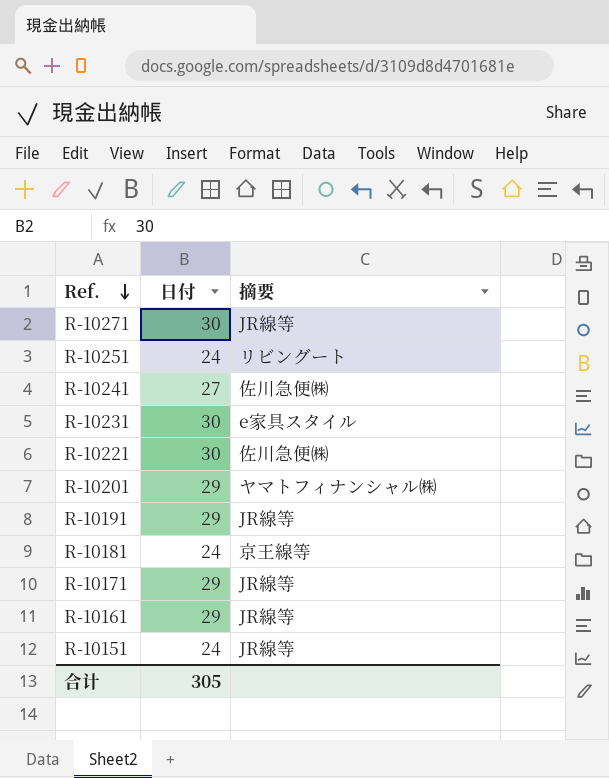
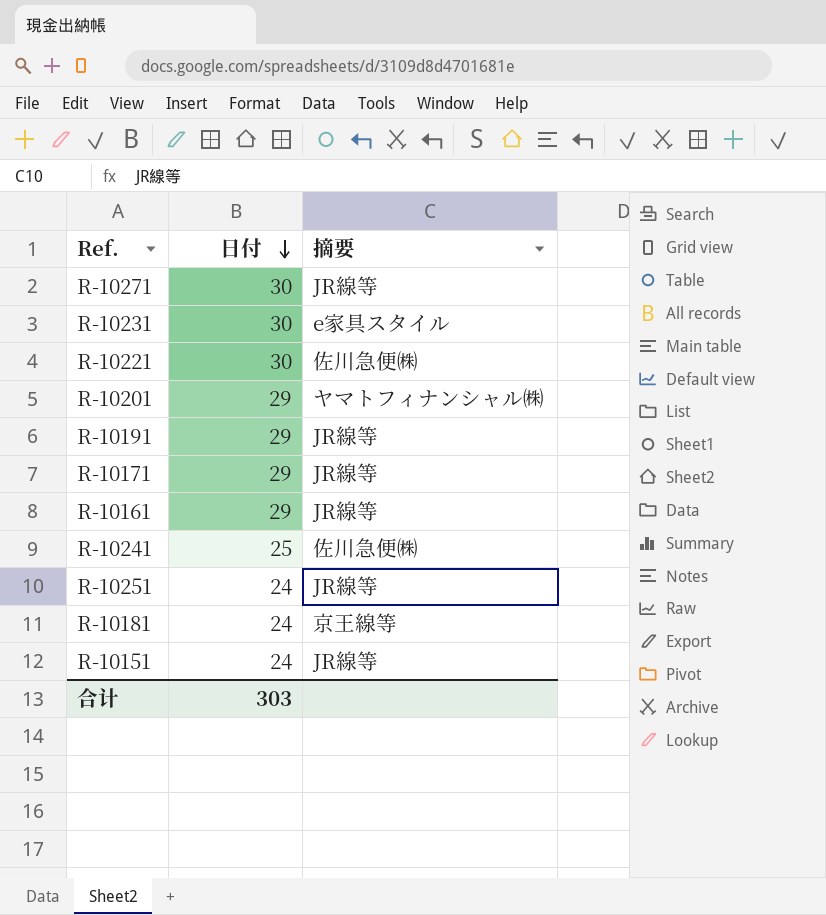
row order: Ref. descending -> 日付 descending
R-10241 | 日付: 27 -> 25
R-10251 | 摘要: リビングート -> JR線等
合计 | 日付: 305 -> 303

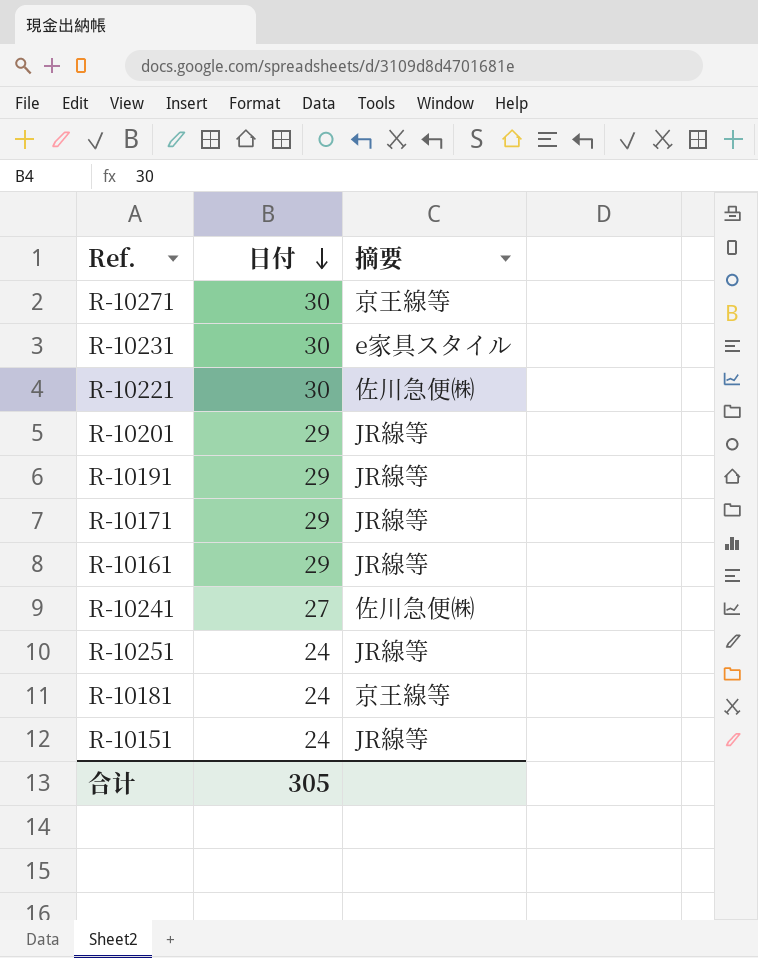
R-10271 | 摘要: JR線等 -> 京王線等
R-10201 | 摘要: ヤマトフィナンシャル㈱ -> JR線等
R-10241 | 日付: 25 -> 27
合计 | 日付: 303 -> 305

